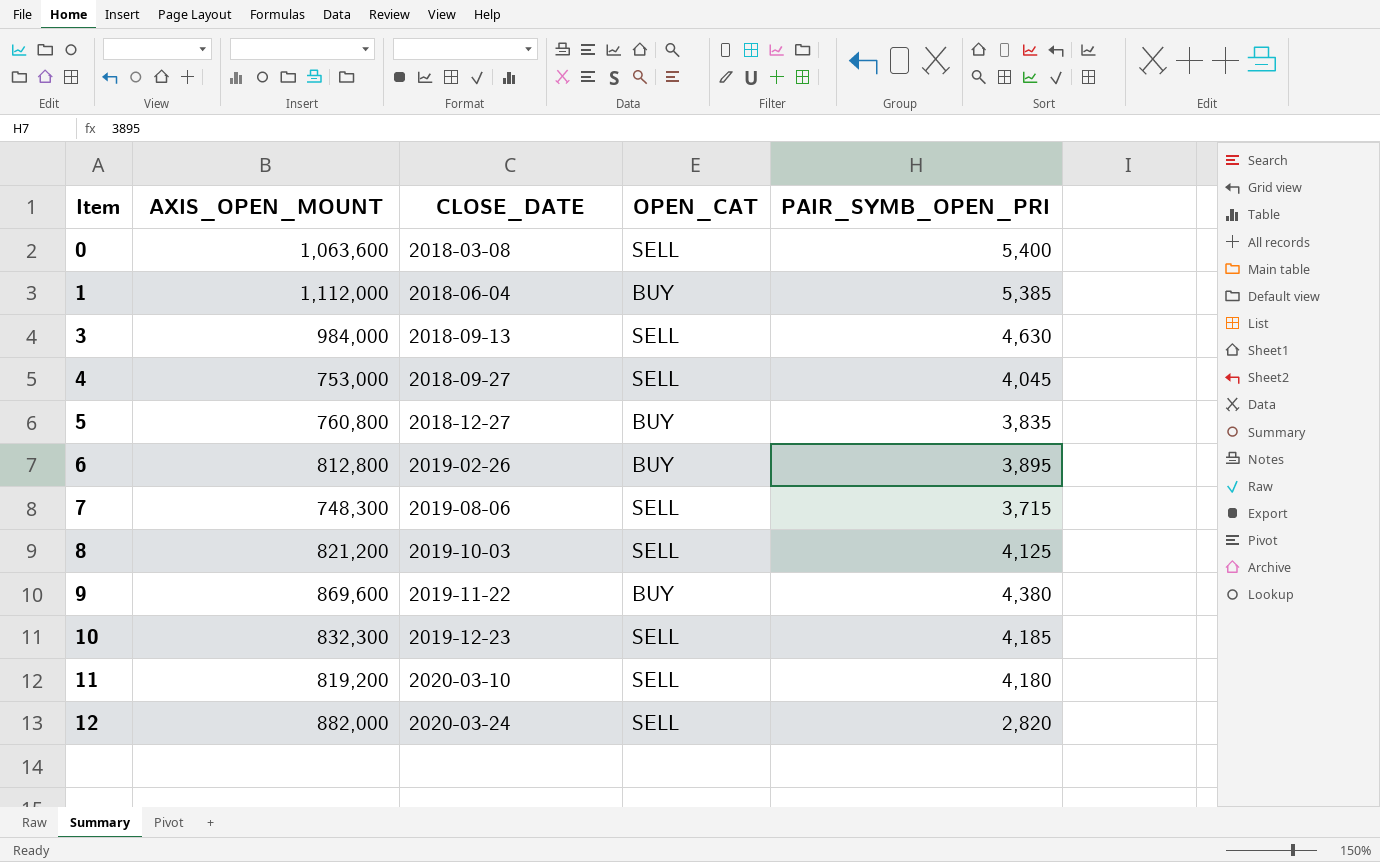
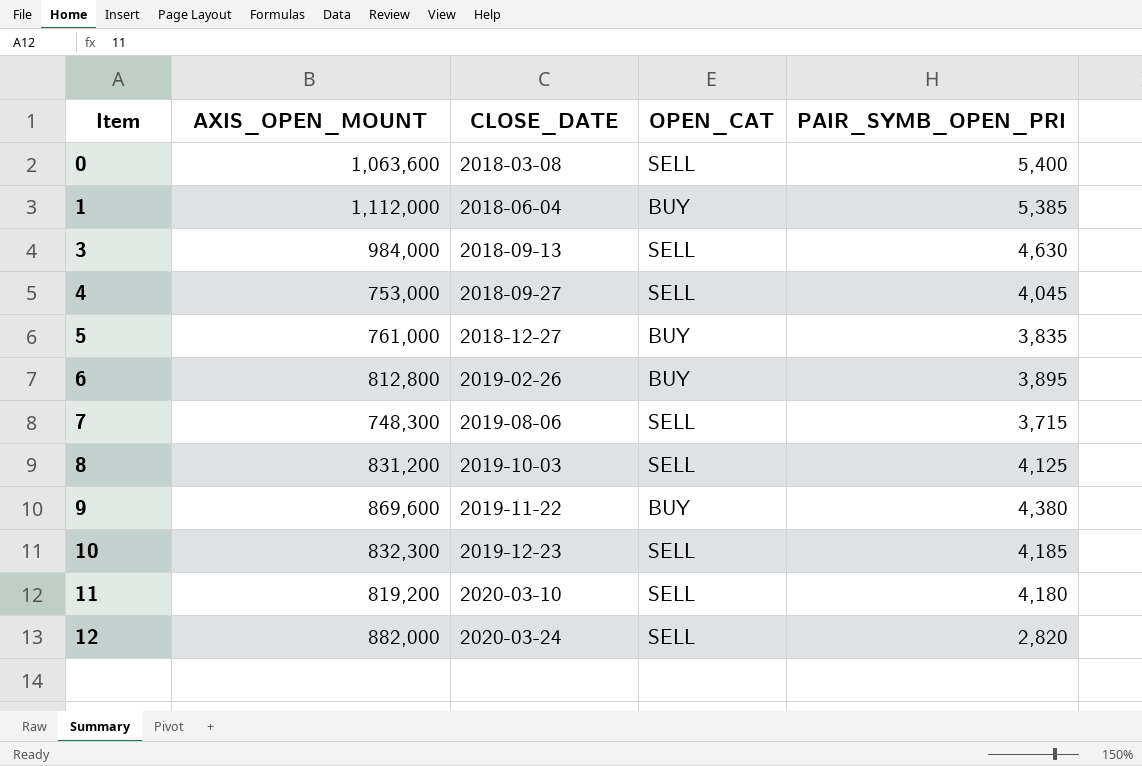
5 | AXIS_OPEN_MOUNT: 760,800 -> 761,000
8 | AXIS_OPEN_MOUNT: 821,200 -> 831,200

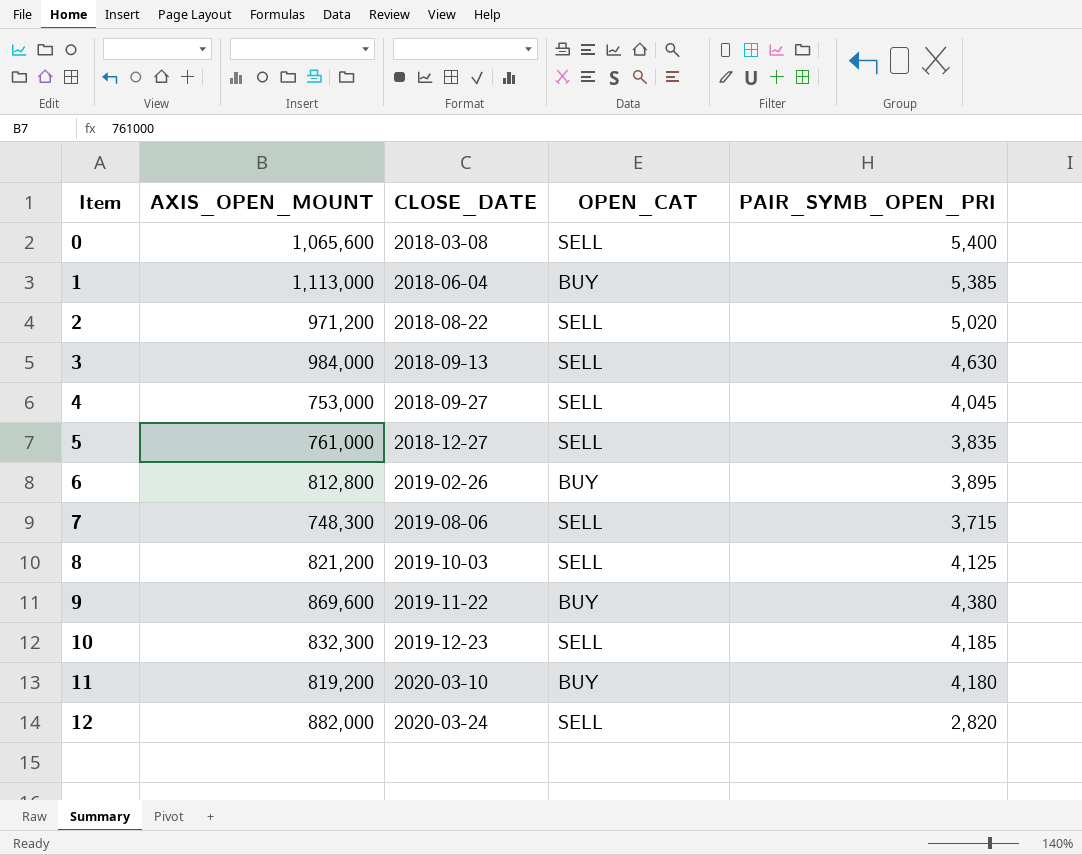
0 | AXIS_OPEN_MOUNT: 1,063,600 -> 1,065,600
1 | AXIS_OPEN_MOUNT: 1,112,000 -> 1,113,000
row 2: none -> 971,200 | 2018-08-22 | SELL | 5,020
5 | OPEN_CAT: BUY -> SELL
8 | AXIS_OPEN_MOUNT: 831,200 -> 821,200
11 | OPEN_CAT: SELL -> BUY

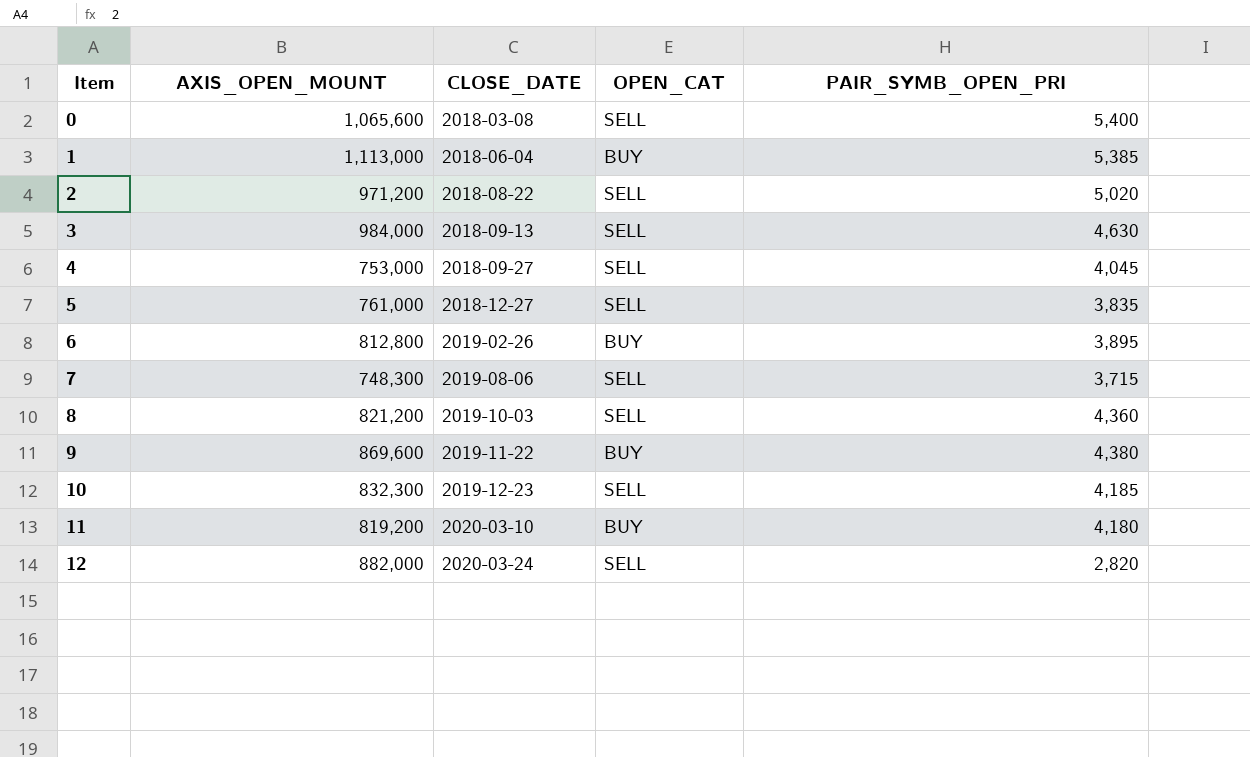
8 | PAIR_SYMB_OPEN_PRI: 4,125 -> 4,360

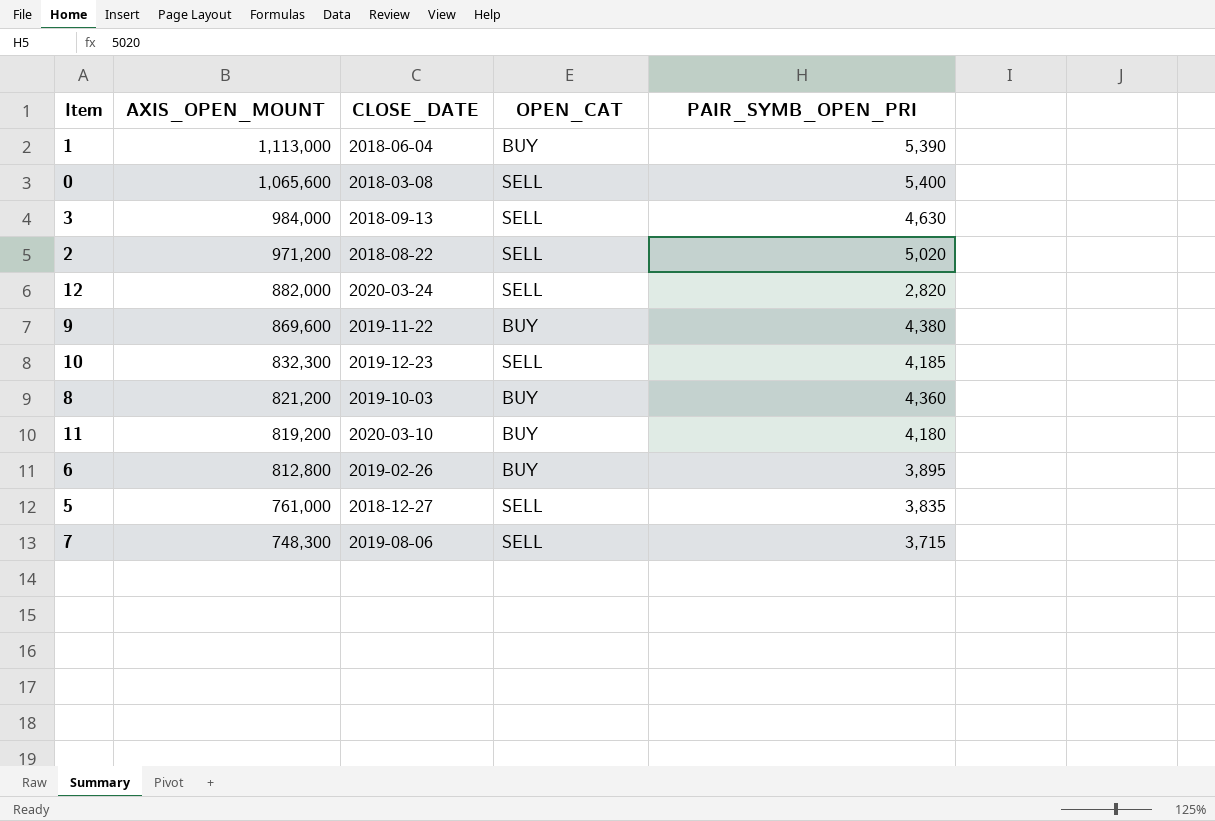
row order: Item ascending -> AXIS_OPEN_MOUNT descending
row 4: 753,000 | 2018-09-27 | SELL | 4,045 -> none
1 | PAIR_SYMB_OPEN_PRI: 5,385 -> 5,390
8 | OPEN_CAT: SELL -> BUY

